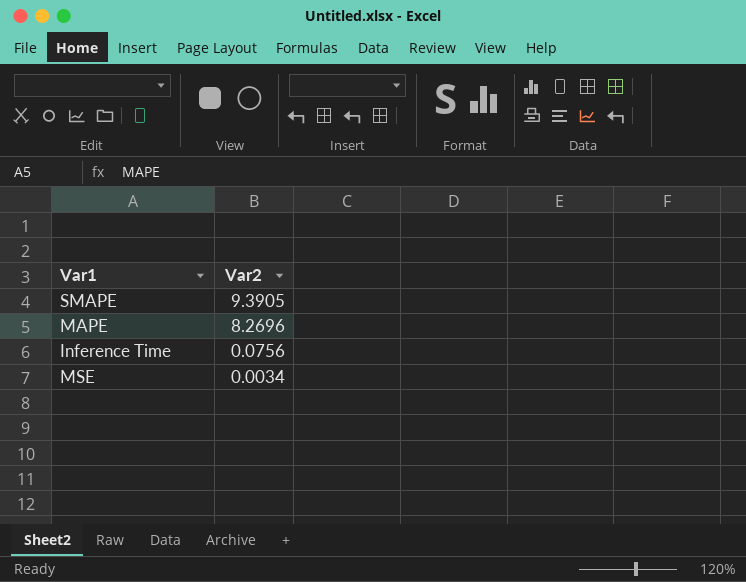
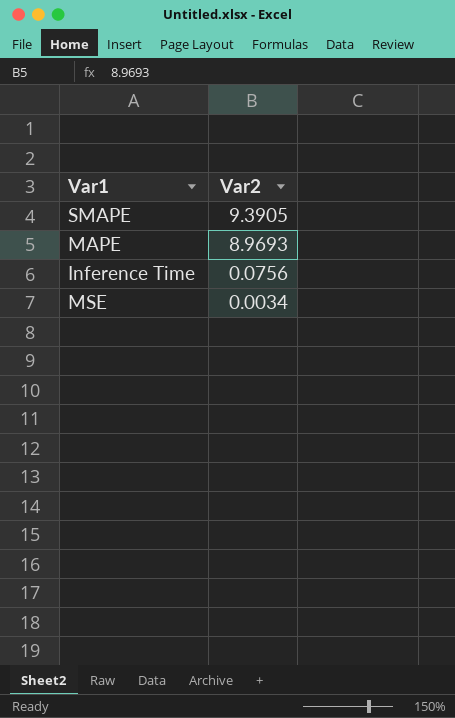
MAPE | Var2: 8.2696 -> 8.9693

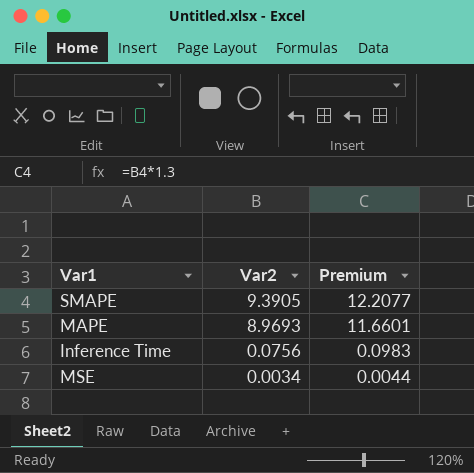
column Premium | formula: none -> [Var2] * 1.3

